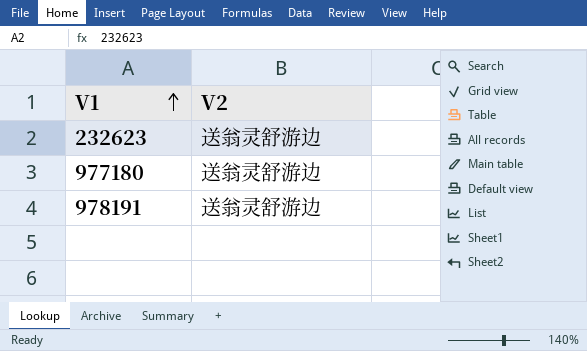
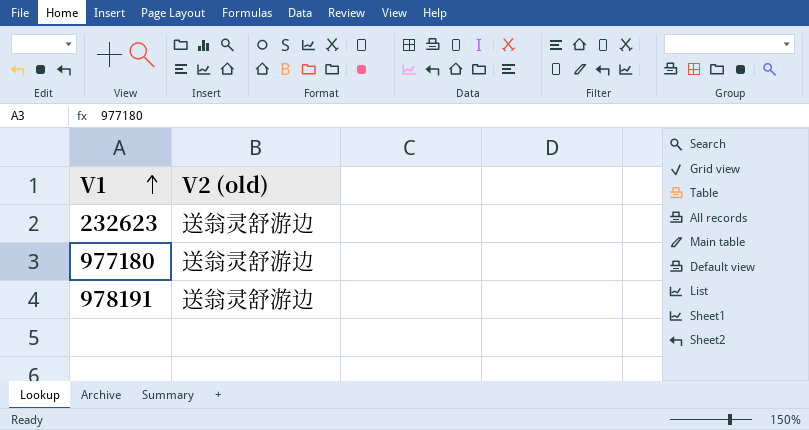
column name: V2 -> V2 (old)

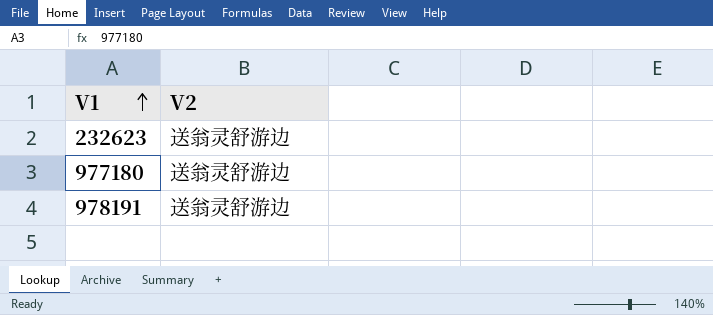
column name: V2 (old) -> V2

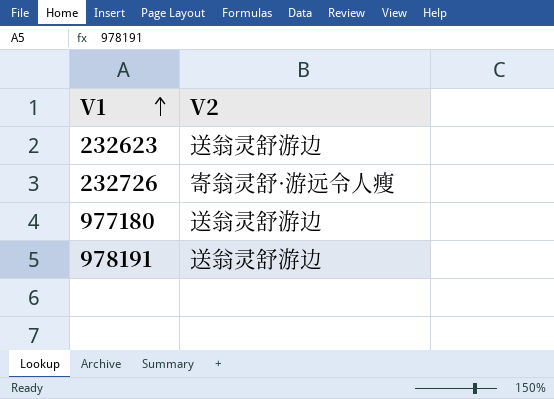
row 232726: none -> 寄翁灵舒·游远令人瘦

